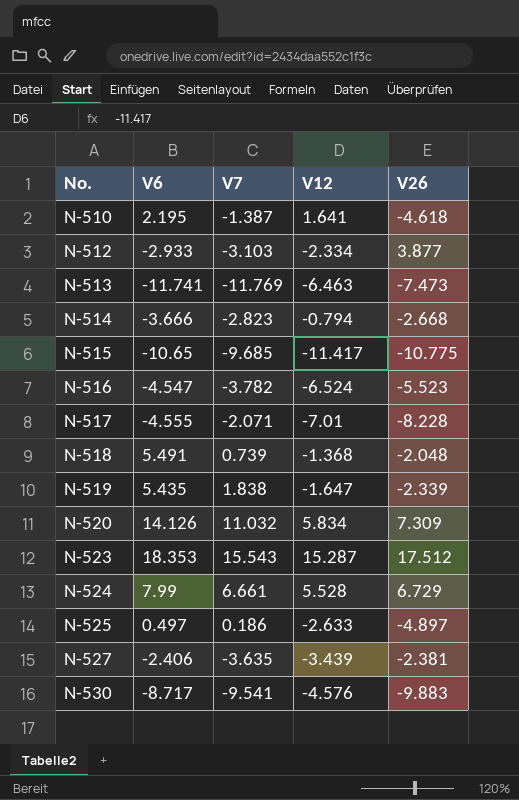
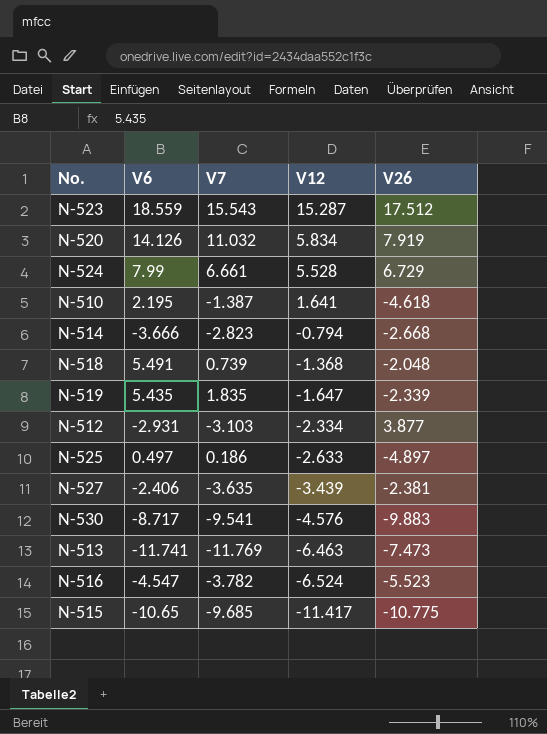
row order: No. ascending -> V12 descending
row N-517: -4.555 | -2.071 | -7.01 | -8.228 -> none
N-523 | V6: 18.353 -> 18.559
N-520 | V26: 7.309 -> 7.919
N-519 | V7: 1.838 -> 1.835
N-512 | V6: -2.933 -> -2.931

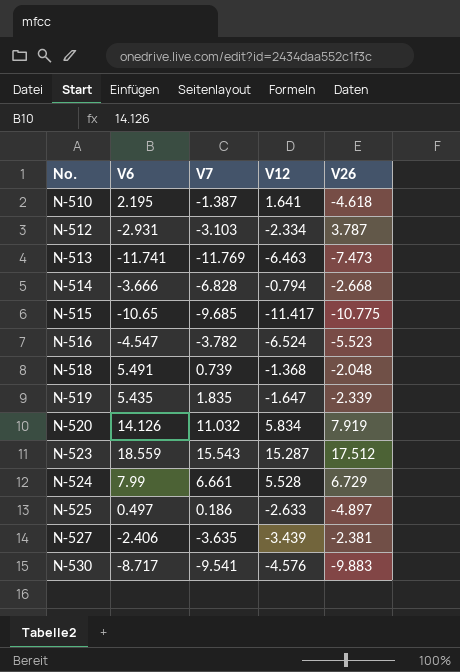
row order: V12 descending -> No. ascending
N-512 | V26: 3.877 -> 3.787
N-514 | V7: -2.823 -> -6.828

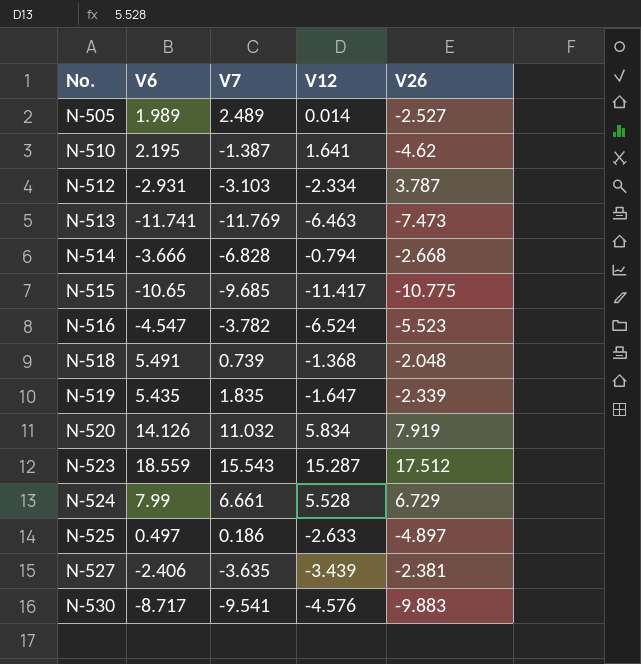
row N-505: none -> 1.989 | 2.489 | 0.014 | -2.527
N-510 | V26: -4.618 -> -4.62

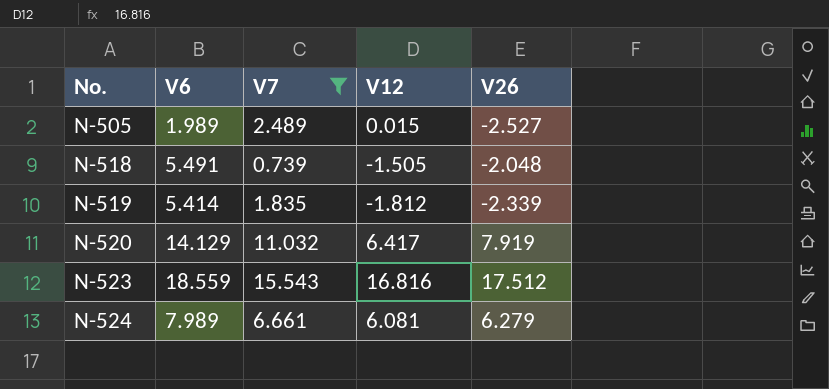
filter: none -> V7 >= 0.739
N-505 | V12: 0.014 -> 0.015
N-518 | V12: -1.368 -> -1.505
N-519 | V6: 5.435 -> 5.414
N-519 | V12: -1.647 -> -1.812
N-520 | V6: 14.126 -> 14.129
N-520 | V12: 5.834 -> 6.417
N-523 | V12: 15.287 -> 16.816
N-524 | V6: 7.99 -> 7.989
N-524 | V12: 5.528 -> 6.081
N-524 | V26: 6.729 -> 6.279

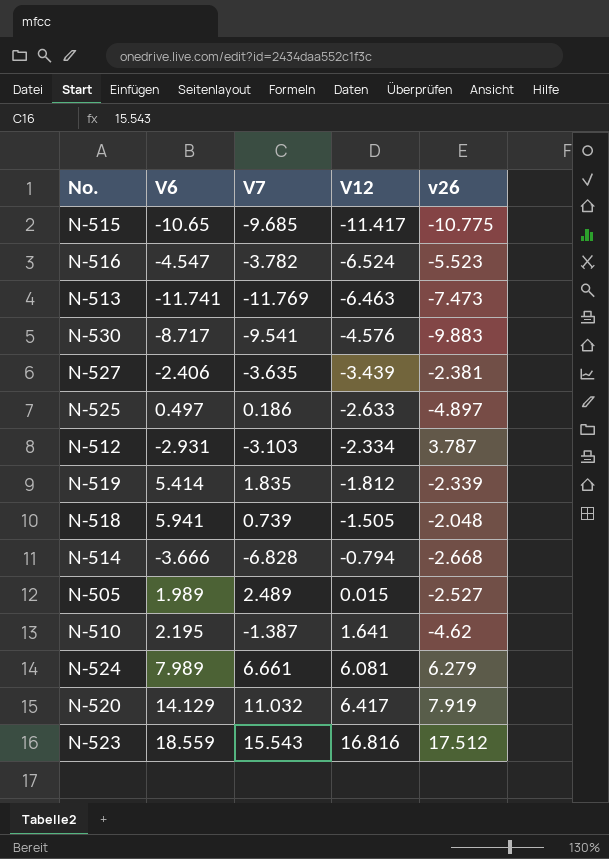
filter: V7 >= 0.739 -> none
row order: No. ascending -> V12 ascending
column name: V26 -> v26
N-518 | V6: 5.491 -> 5.941

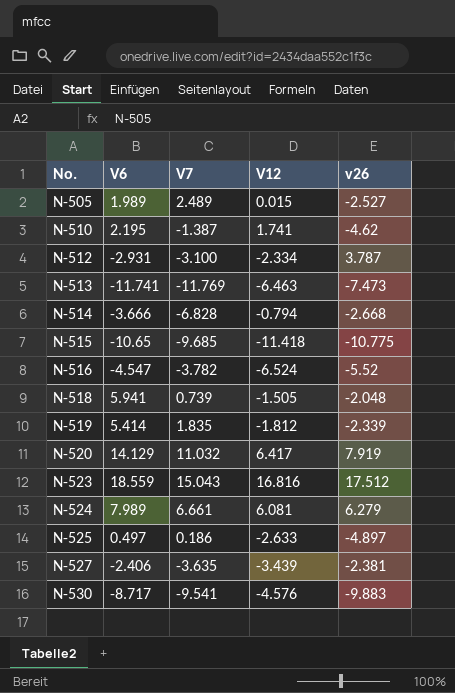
row order: V12 ascending -> No. ascending
N-510 | V12: 1.641 -> 1.741
N-512 | V7: -3.103 -> -3.100
N-515 | V12: -11.417 -> -11.418
N-516 | v26: -5.523 -> -5.52
N-523 | V7: 15.543 -> 15.043

